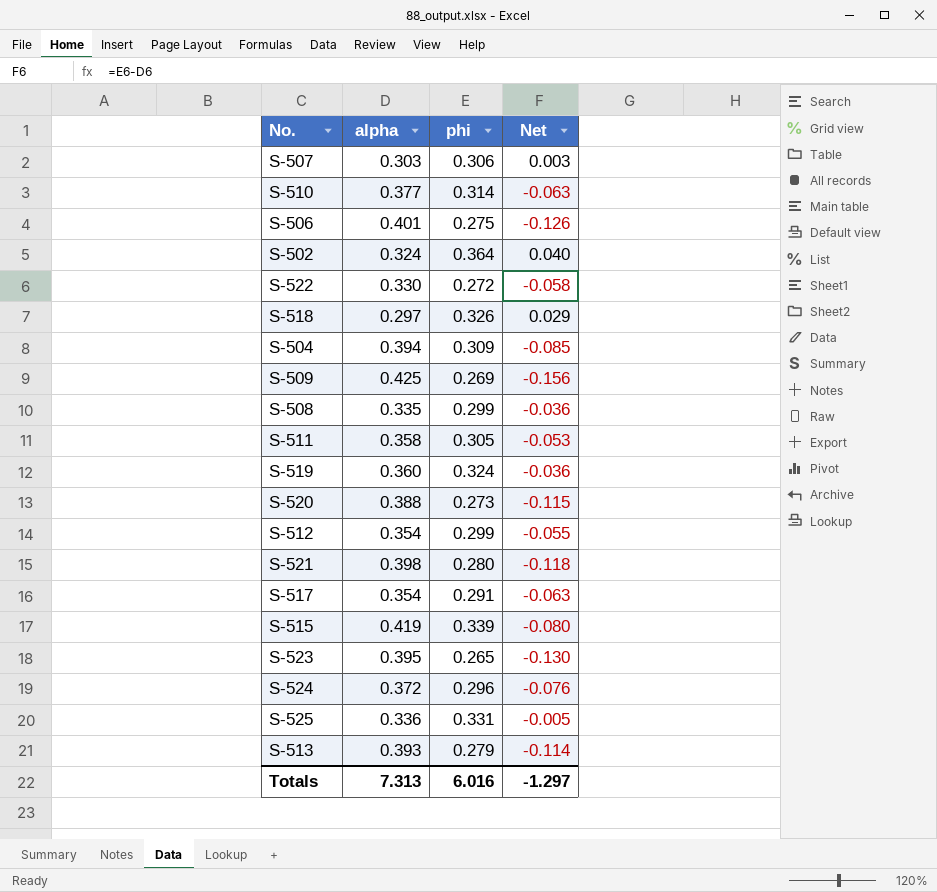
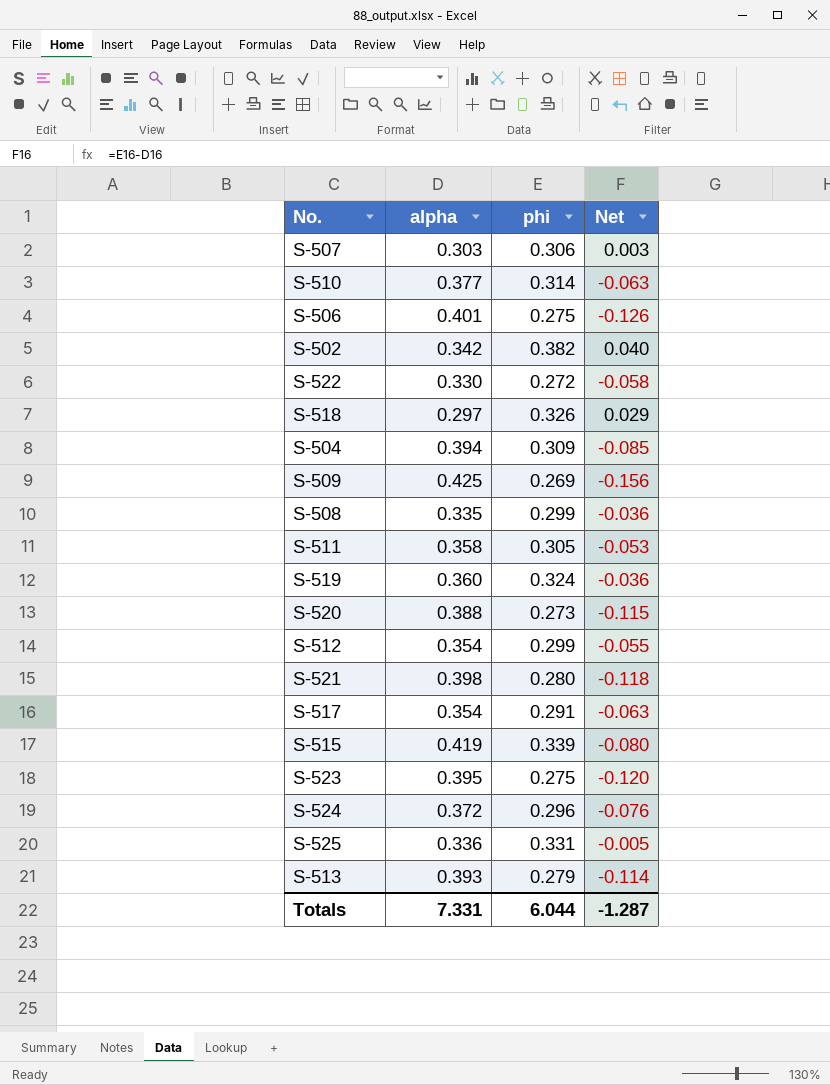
S-502 | alpha: 0.324 -> 0.342
S-502 | phi: 0.364 -> 0.382
S-523 | phi: 0.265 -> 0.275
S-523 | Net: -0.130 -> -0.120
Totals | alpha: 7.313 -> 7.331
Totals | phi: 6.016 -> 6.044
Totals | Net: -1.297 -> -1.287

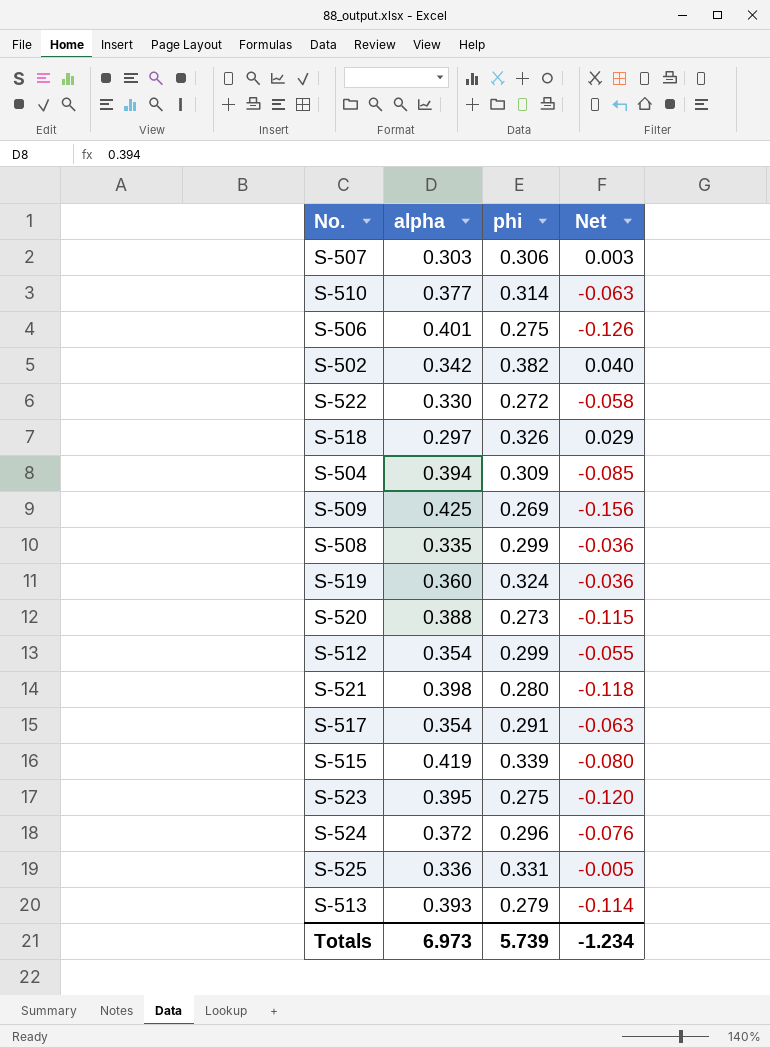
row S-511: 0.358 | 0.305 | -0.053 -> none
Totals | alpha: 7.331 -> 6.973
Totals | phi: 6.044 -> 5.739
Totals | Net: -1.287 -> -1.234

